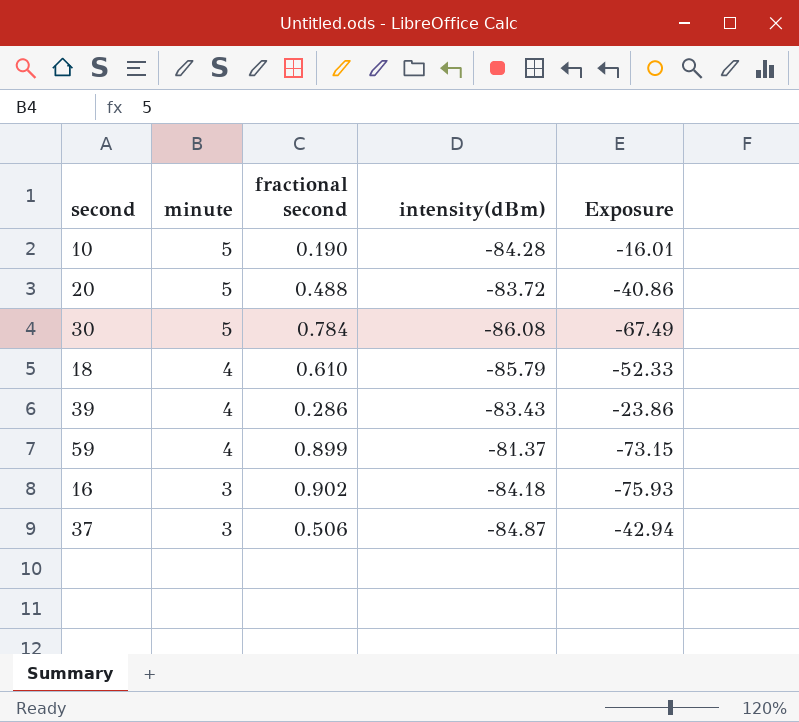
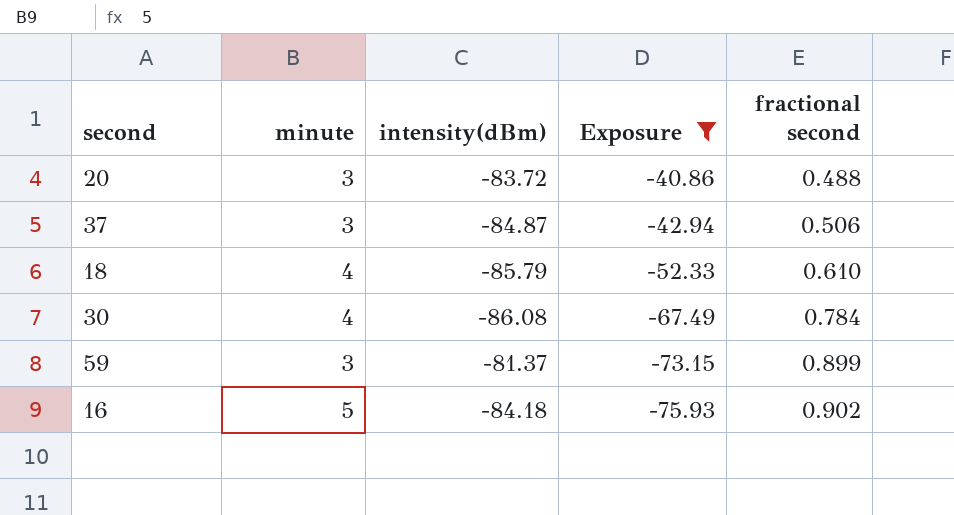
filter: none -> Exposure <= -40.86
row order: minute descending -> Exposure descending
column fractional second | position: 3 -> 5
20 | minute: 5 -> 3
30 | minute: 5 -> 4
59 | minute: 4 -> 3
16 | minute: 3 -> 5

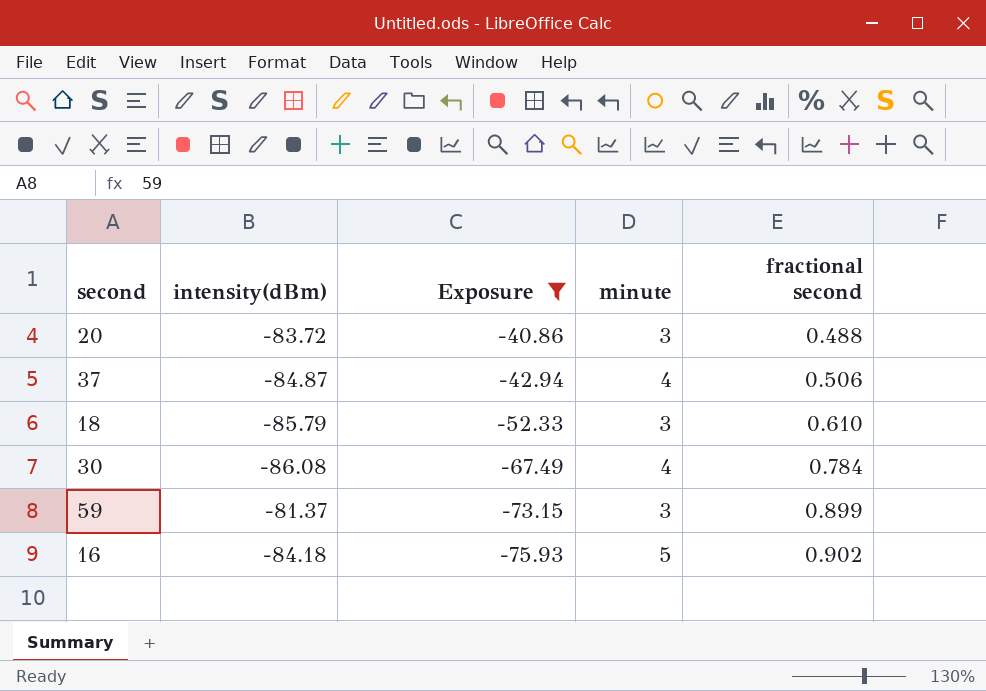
column minute | position: 2 -> 4
37 | minute: 3 -> 4
18 | minute: 4 -> 3

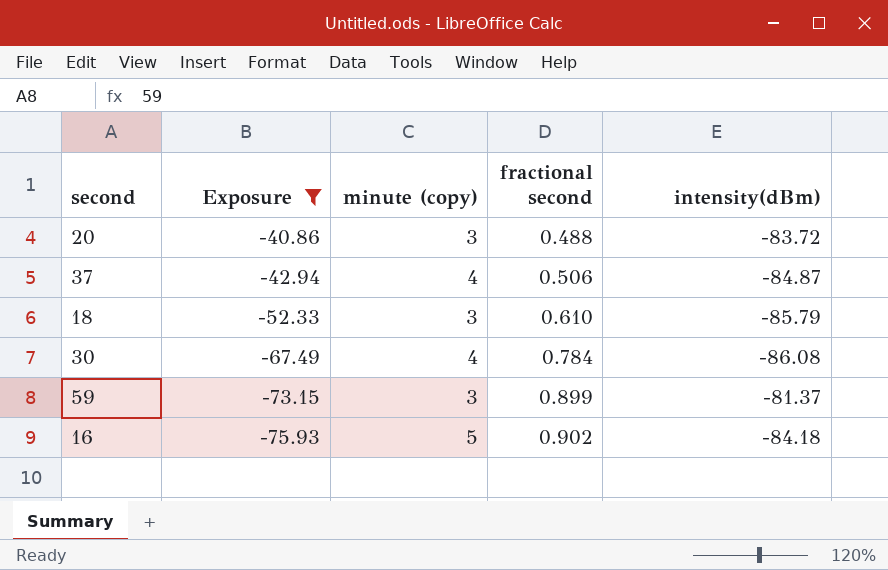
column name: minute -> minute (copy)
column intensity(dBm) | position: 2 -> 5

